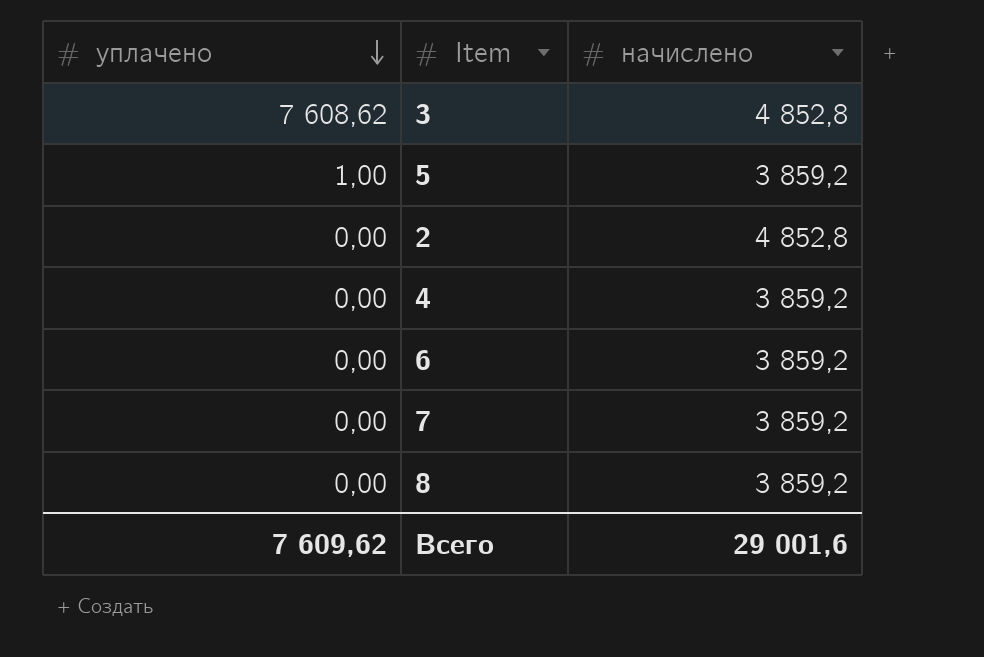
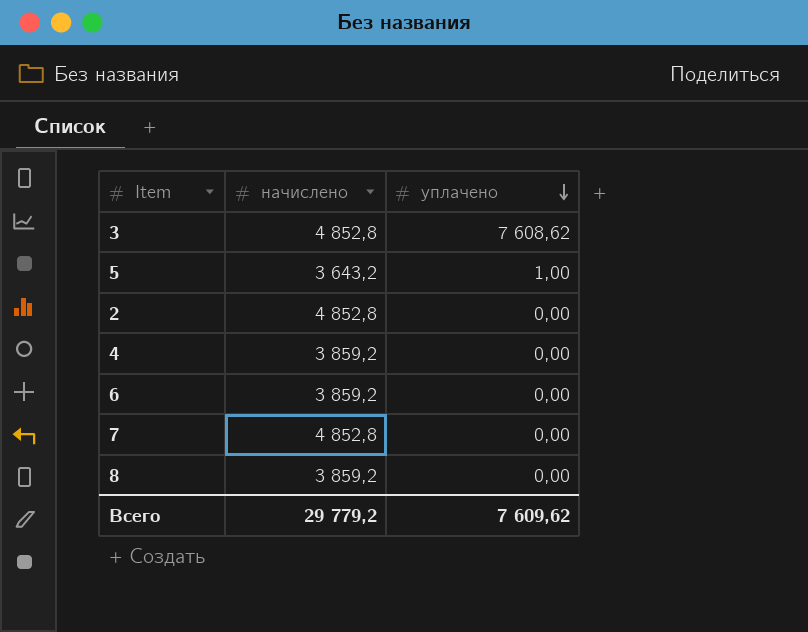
column уплачено | position: 1 -> 3
5 | начислено: 3 859,2 -> 3 643,2
7 | начислено: 3 859,2 -> 4 852,8
Всего | начислено: 29 001,6 -> 29 779,2

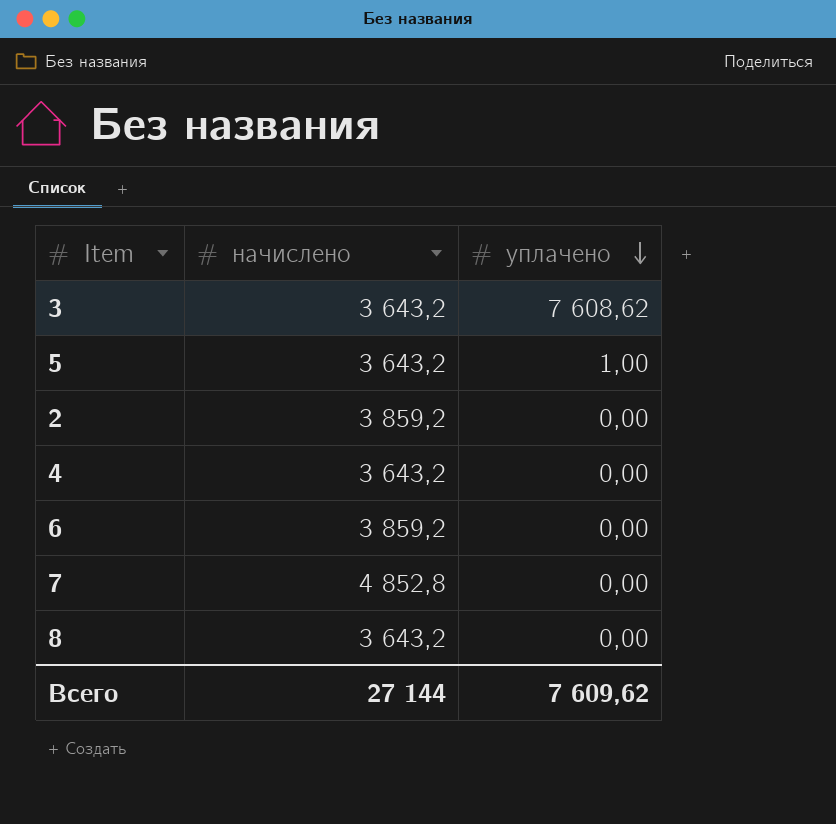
3 | начислено: 4 852,8 -> 3 643,2
2 | начислено: 4 852,8 -> 3 859,2
4 | начислено: 3 859,2 -> 3 643,2
8 | начислено: 3 859,2 -> 3 643,2
Всего | начислено: 29 779,2 -> 27 144

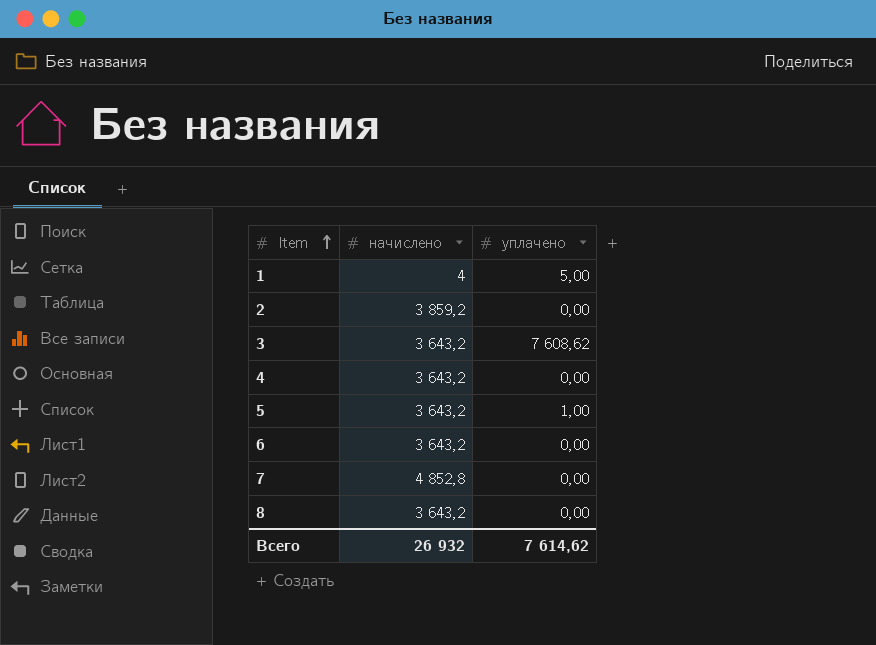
row order: уплачено descending -> Item ascending
row 1: none -> 4 | 5,00
6 | начислено: 3 859,2 -> 3 643,2
Всего | начислено: 27 144 -> 26 932
Всего | уплачено: 7 609,62 -> 7 614,62

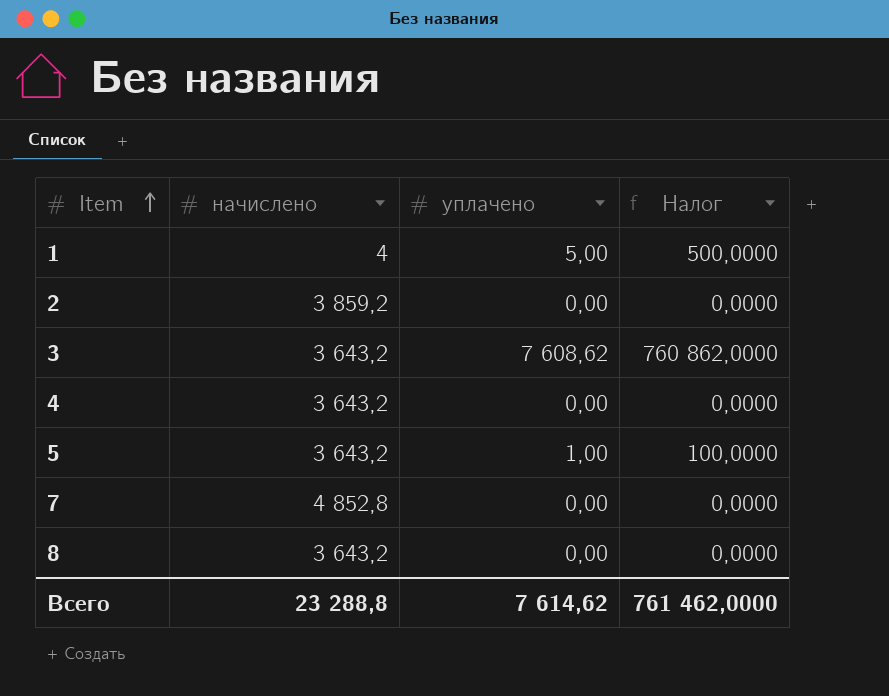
column Налог | formula: none -> [уплачено] * 100
row 6: 3 643,2 | 0,00 -> none
Всего | начислено: 26 932 -> 23 288,8

